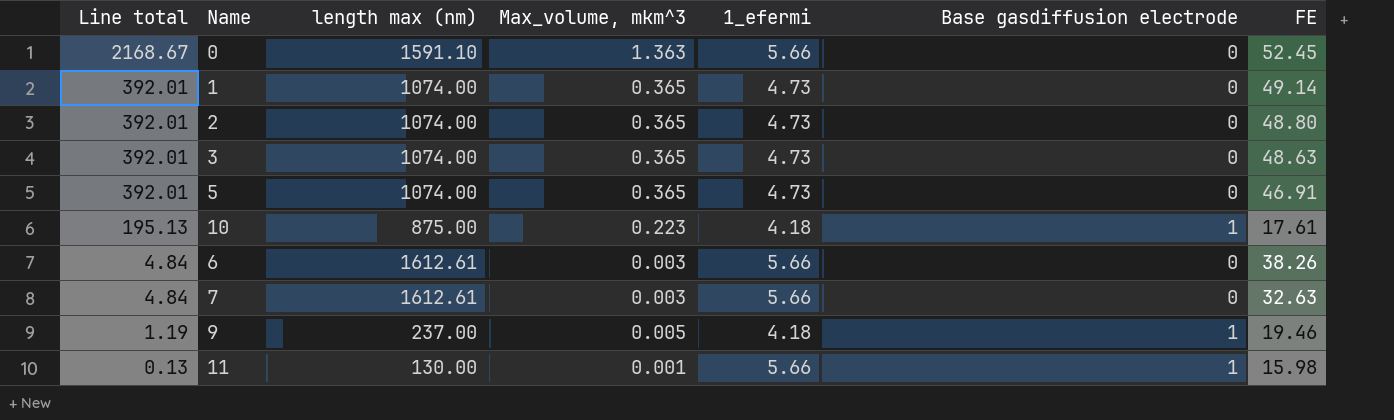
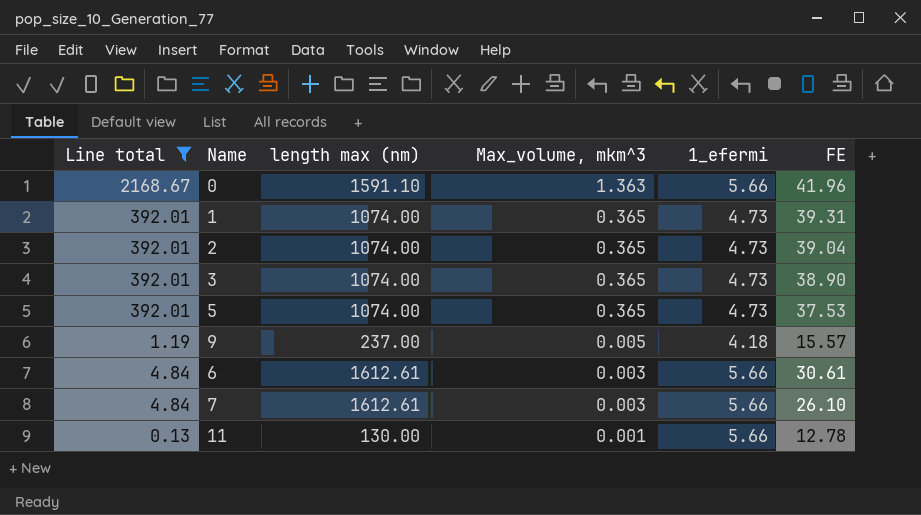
filter: none -> Line total != 195.13
row order: Line total descending -> Max_volume, mkm^3 descending
column Base gasdiffusion electrode | position: 6 -> none
0 | FE: 52.45 -> 41.96
1 | FE: 49.14 -> 39.31
2 | FE: 48.80 -> 39.04
3 | FE: 48.63 -> 38.90
5 | FE: 46.91 -> 37.53
9 | FE: 19.46 -> 15.57
6 | FE: 38.26 -> 30.61
7 | FE: 32.63 -> 26.10
11 | FE: 15.98 -> 12.78

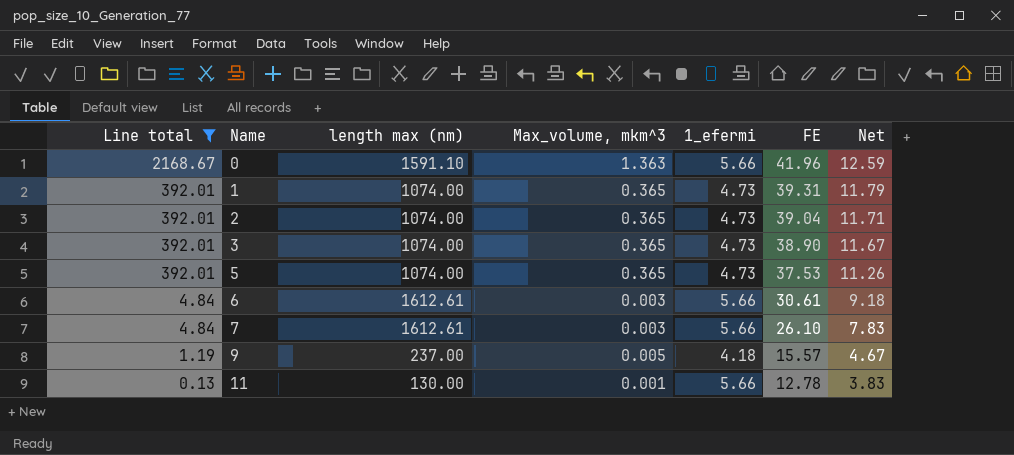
row order: Max_volume, mkm^3 descending -> Line total descending
column Net | formula: none -> [FE] * 0.3

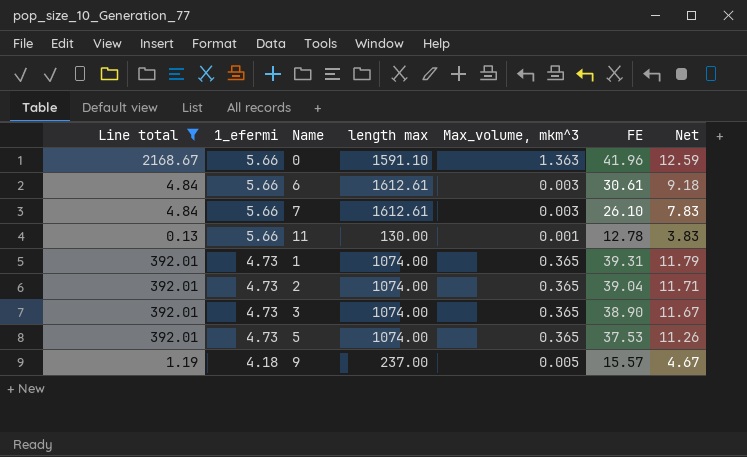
row order: Line total descending -> 1_efermi descending
column 1_efermi | position: 5 -> 2
column name: length max (nm) -> length max

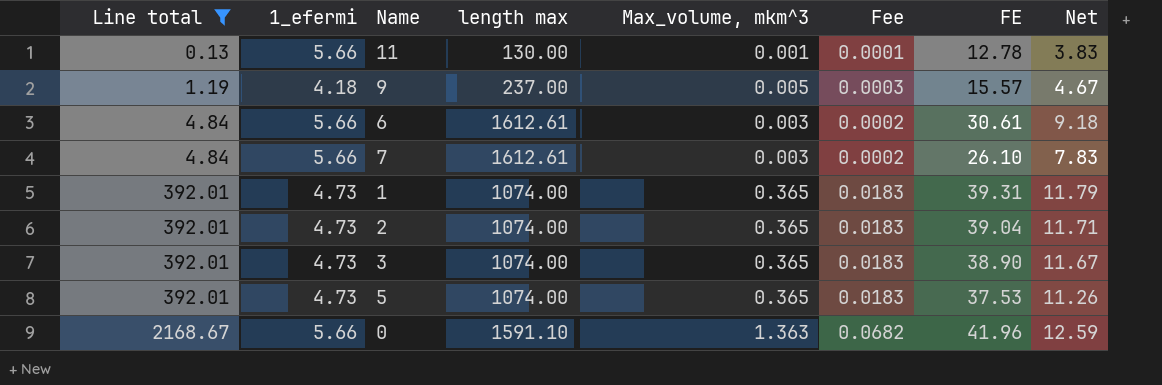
row order: 1_efermi descending -> Line total ascending
column Fee | formula: none -> [Max_volume, mkm^3] * 0.05

